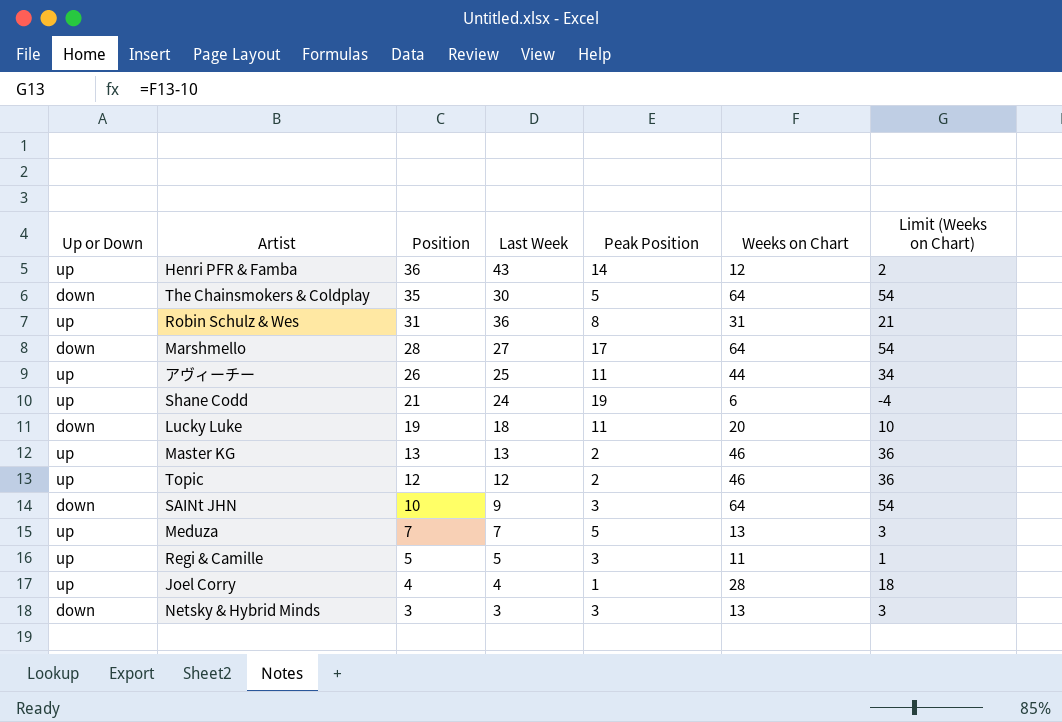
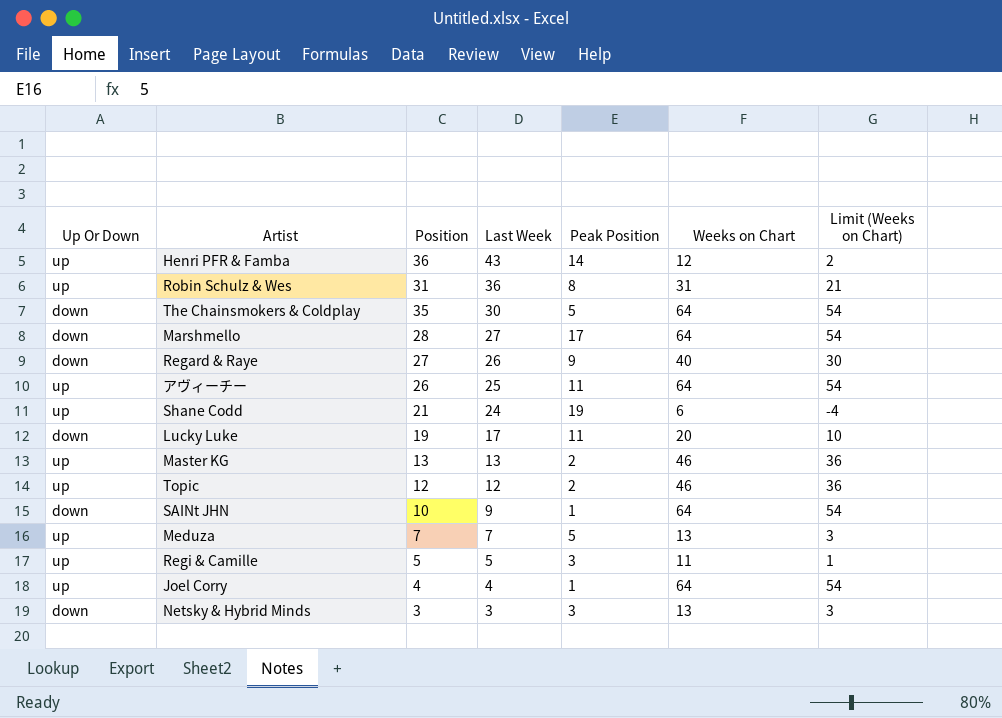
row order: Position descending -> Last Week descending
column name: Up or Down -> Up Or Down
row Regard & Raye: none -> down | 27 | 26 | 9 | 40 | 30
アヴィーチー | Weeks on Chart: 44 -> 64
アヴィーチー | Limit (Weeks on Chart): 34 -> 54
Lucky Luke | Last Week: 18 -> 17
SAINt JHN | Peak Position: 3 -> 1
Joel Corry | Weeks on Chart: 28 -> 64
Joel Corry | Limit (Weeks on Chart): 18 -> 54

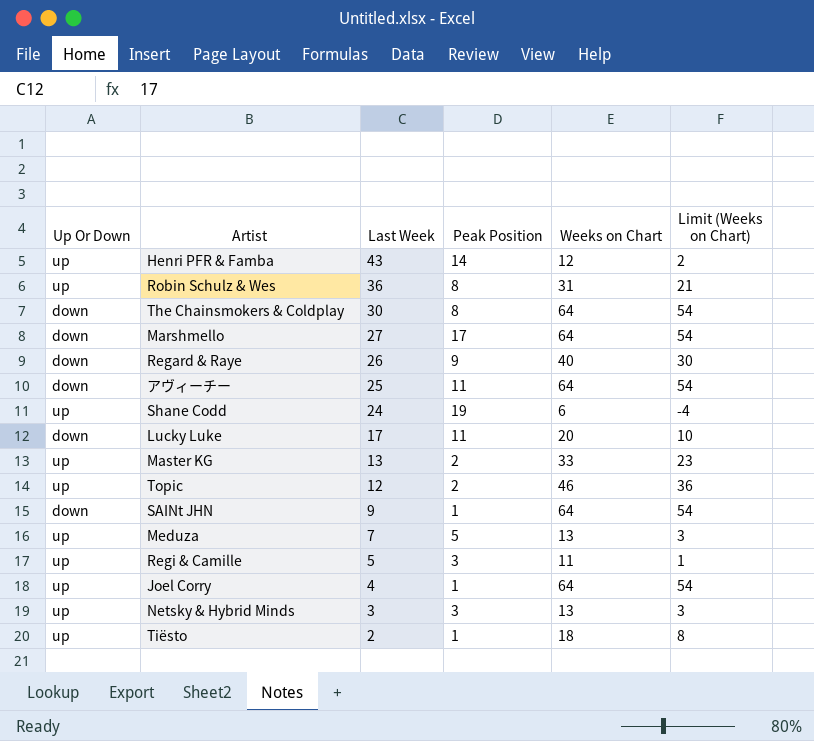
column Position | position: 3 -> none
The Chainsmokers & Coldplay | Peak Position: 5 -> 8
アヴィーチー | Up Or Down: up -> down
Master KG | Weeks on Chart: 46 -> 33
Master KG | Limit (Weeks on Chart): 36 -> 23
Netsky & Hybrid Minds | Up Or Down: down -> up
row Tiësto: none -> up | 2 | 1 | 18 | 8

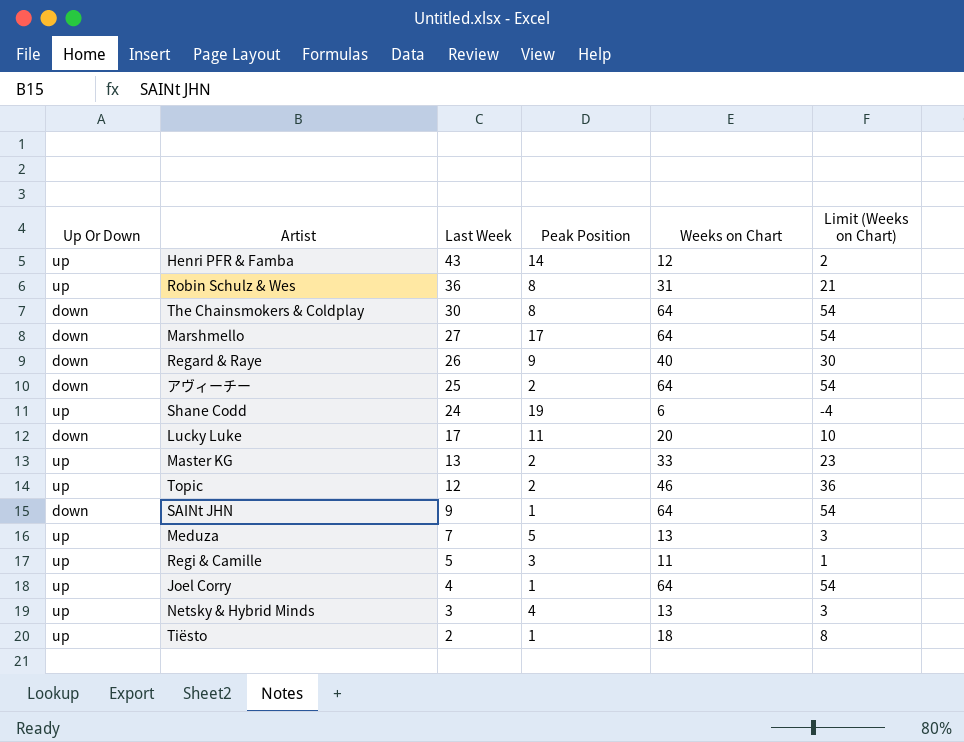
アヴィーチー | Peak Position: 11 -> 2
Netsky & Hybrid Minds | Peak Position: 3 -> 4

